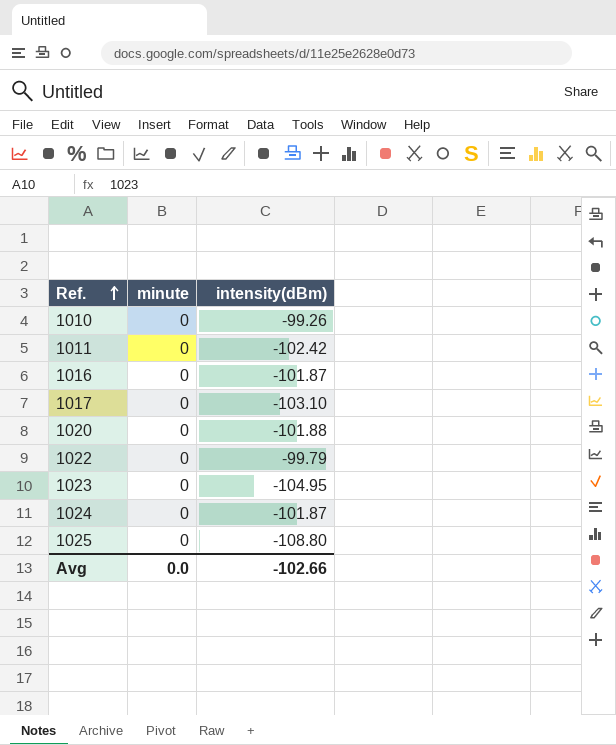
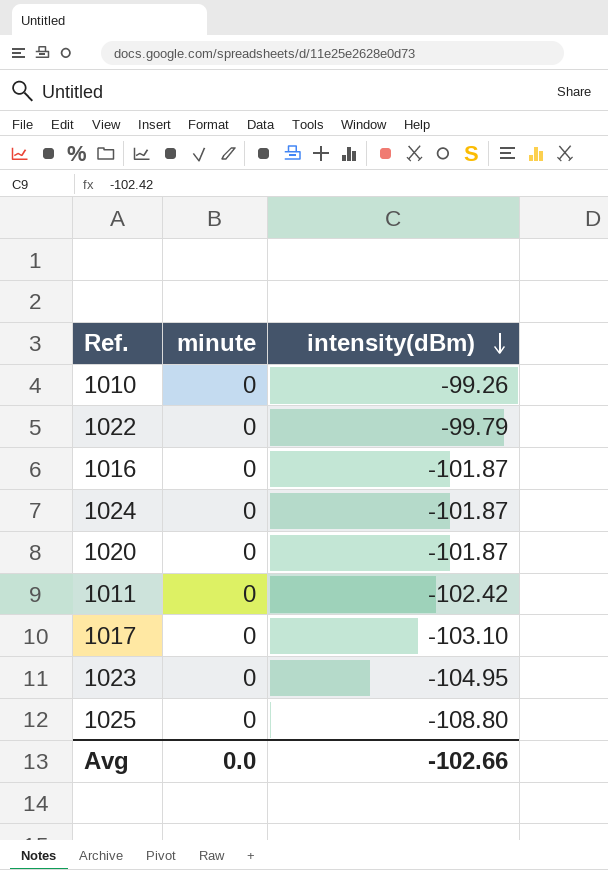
row order: Ref. ascending -> intensity(dBm) descending
1020 | intensity(dBm): -101.88 -> -101.87

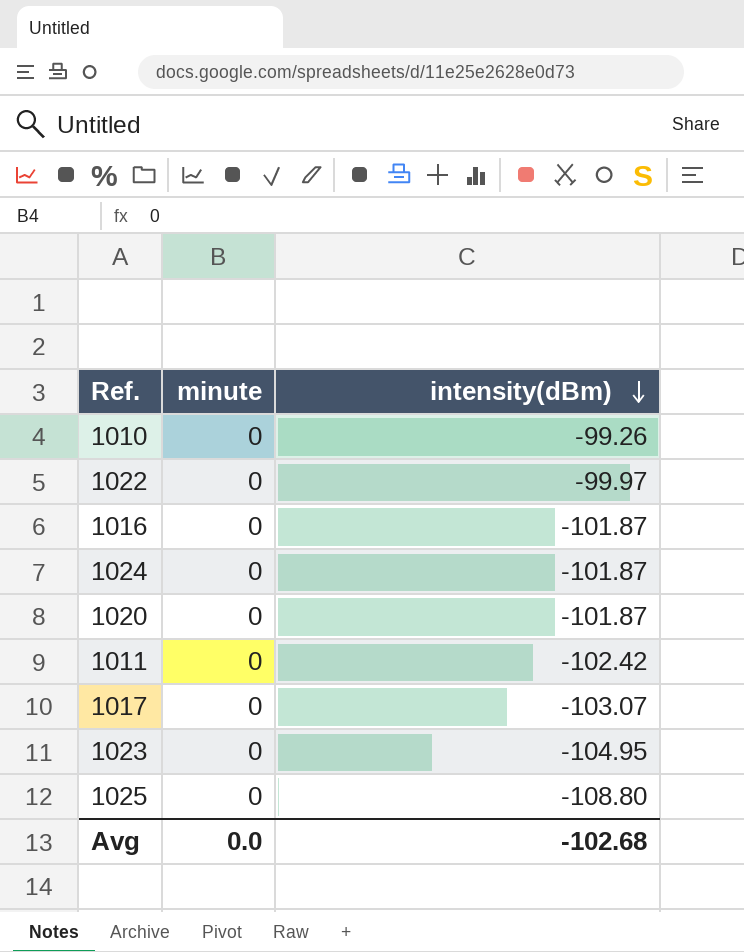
1022 | intensity(dBm): -99.79 -> -99.97
1017 | intensity(dBm): -103.10 -> -103.07
Avg | intensity(dBm): -102.66 -> -102.68

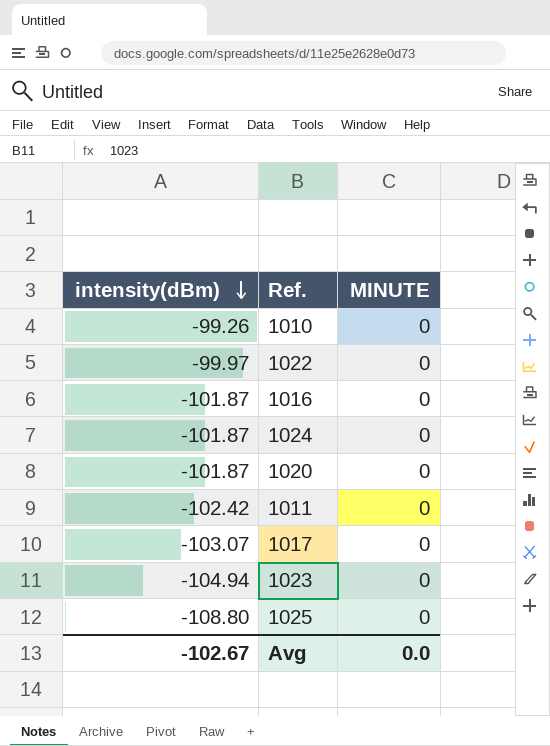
column intensity(dBm) | position: 3 -> 1
column name: minute -> MINUTE
1023 | intensity(dBm): -104.95 -> -104.94
Avg | intensity(dBm): -102.68 -> -102.67

